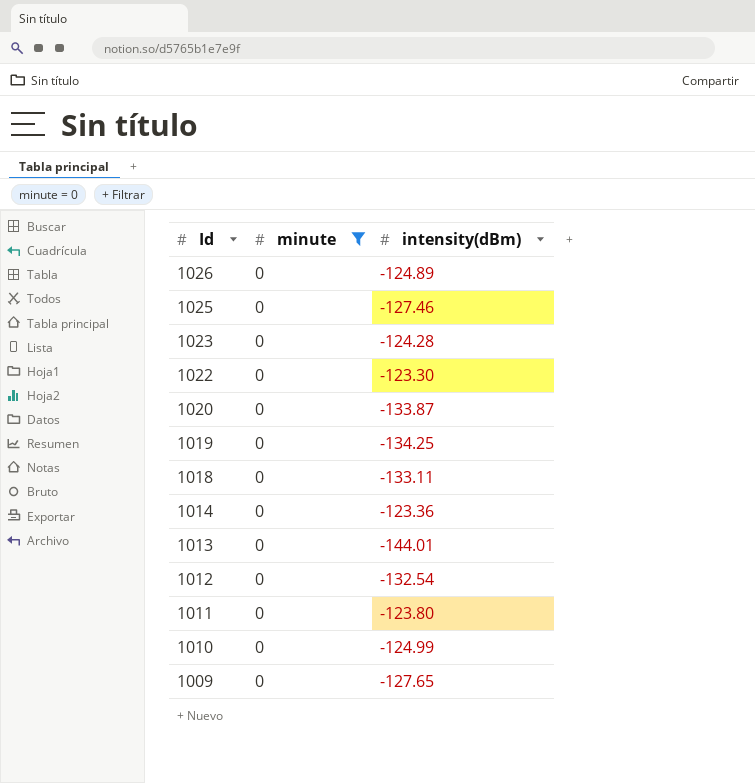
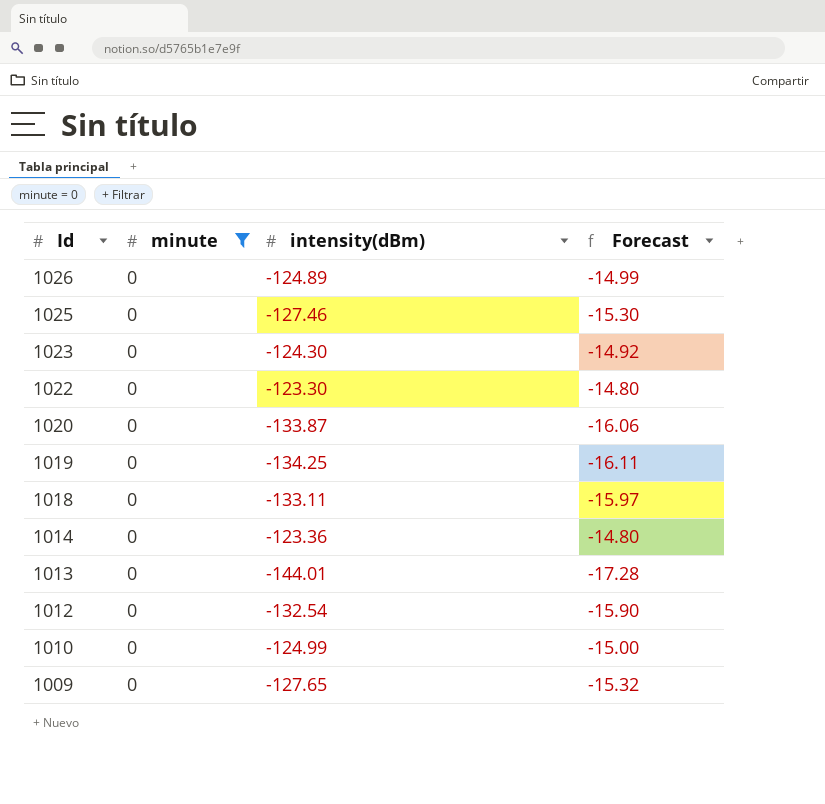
column Forecast | formula: none -> [intensity(dBm)] * 0.12
row 1011: 0 | -123.80 -> none
1023 | intensity(dBm): -124.28 -> -124.30

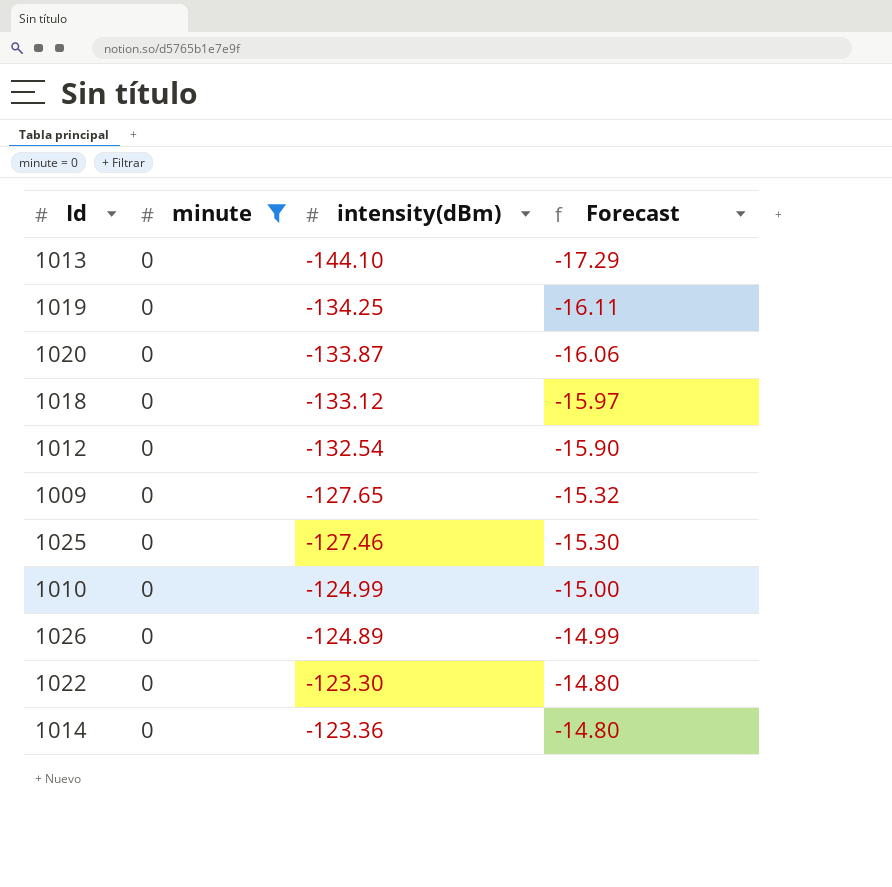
row order: Id descending -> Forecast ascending
row 1023: 0 | -124.30 | -14.92 -> none
1013 | intensity(dBm): -144.01 -> -144.10
1013 | Forecast: -17.28 -> -17.29
1018 | intensity(dBm): -133.11 -> -133.12

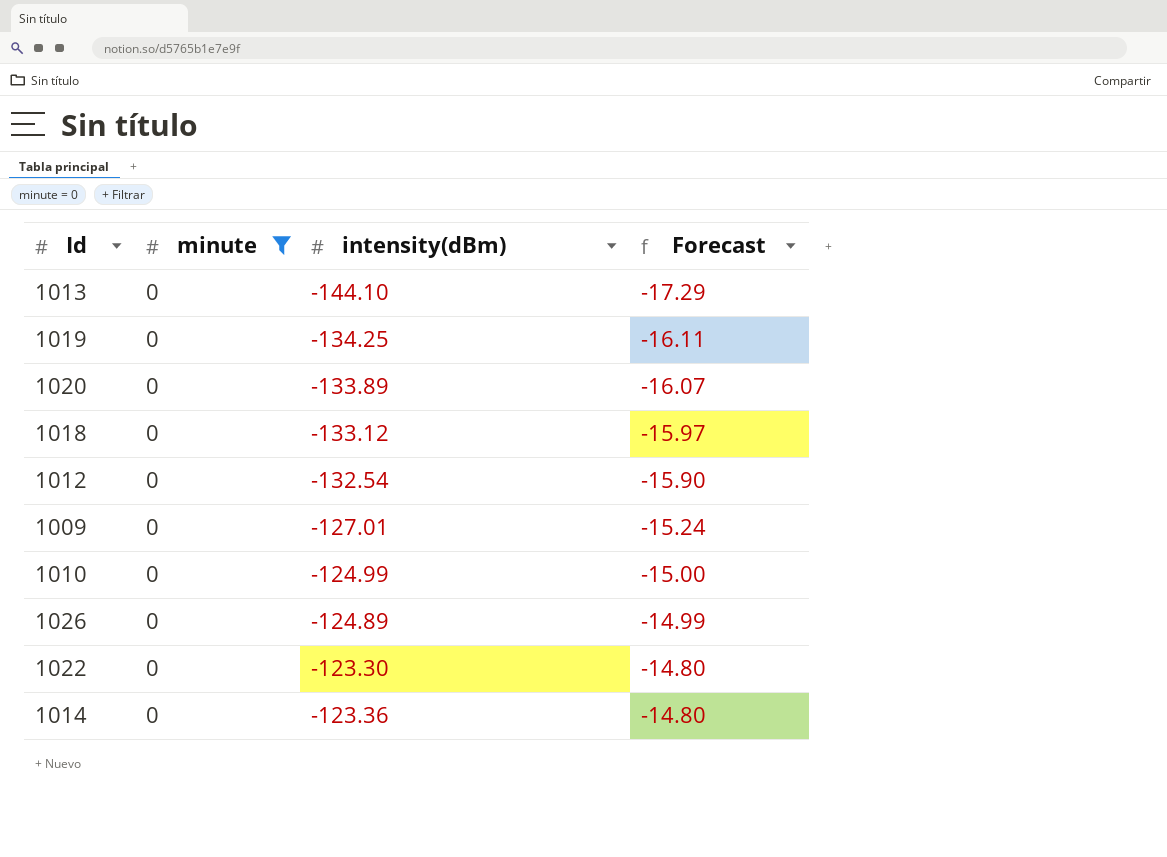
row 1025: 0 | -127.46 | -15.30 -> none
1020 | intensity(dBm): -133.87 -> -133.89
1020 | Forecast: -16.06 -> -16.07
1009 | intensity(dBm): -127.65 -> -127.01
1009 | Forecast: -15.32 -> -15.24

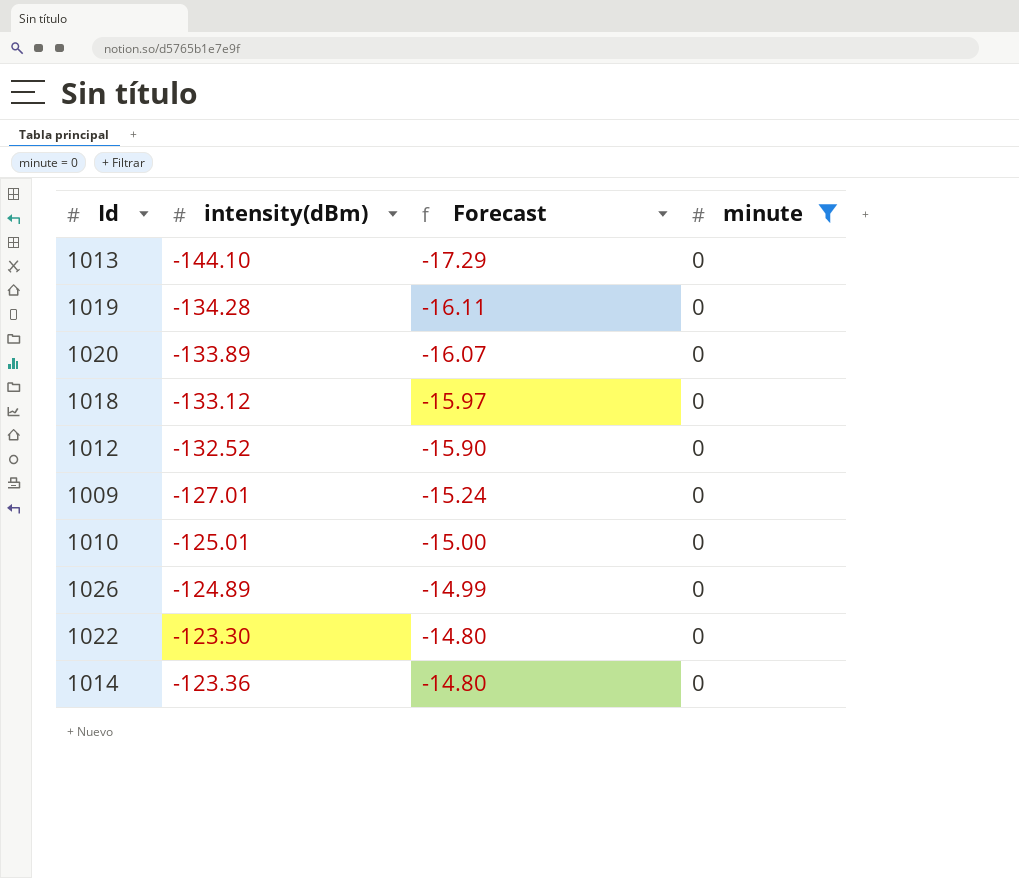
column minute | position: 2 -> 4
1019 | intensity(dBm): -134.25 -> -134.28
1012 | intensity(dBm): -132.54 -> -132.52
1010 | intensity(dBm): -124.99 -> -125.01

